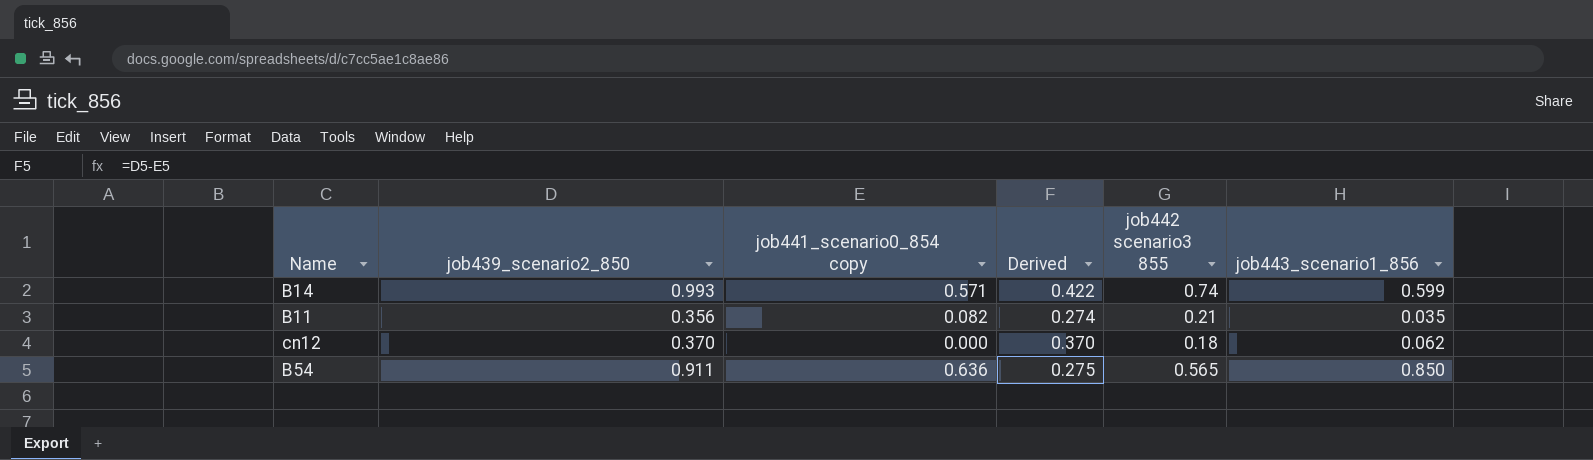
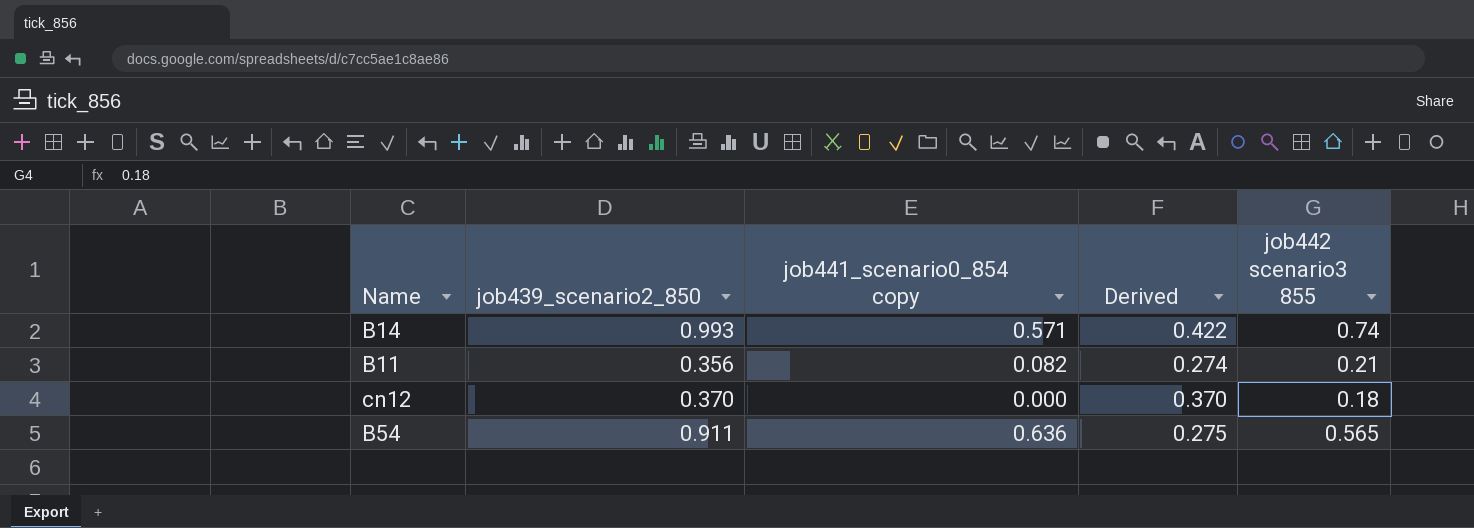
column job443_scenario1_856 | position: 6 -> none

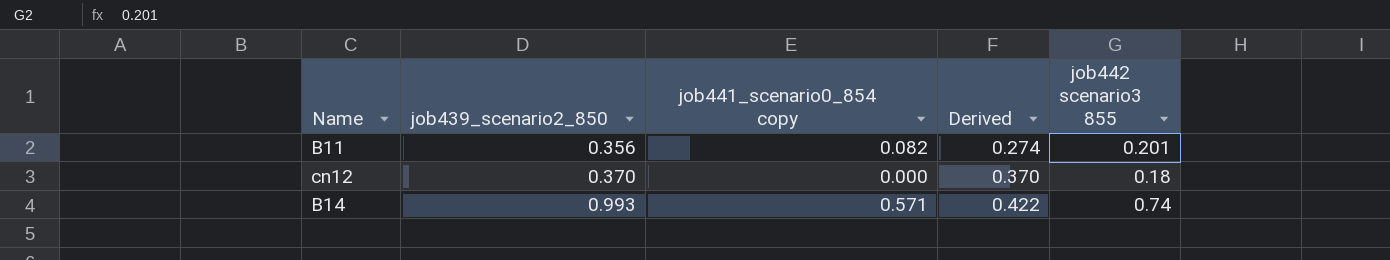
row order: none -> job439_scenario2_850 ascending
row B54: 0.911 | 0.636 | 0.275 | 0.565 -> none
B11 | job442 scenario3 855: 0.21 -> 0.201

